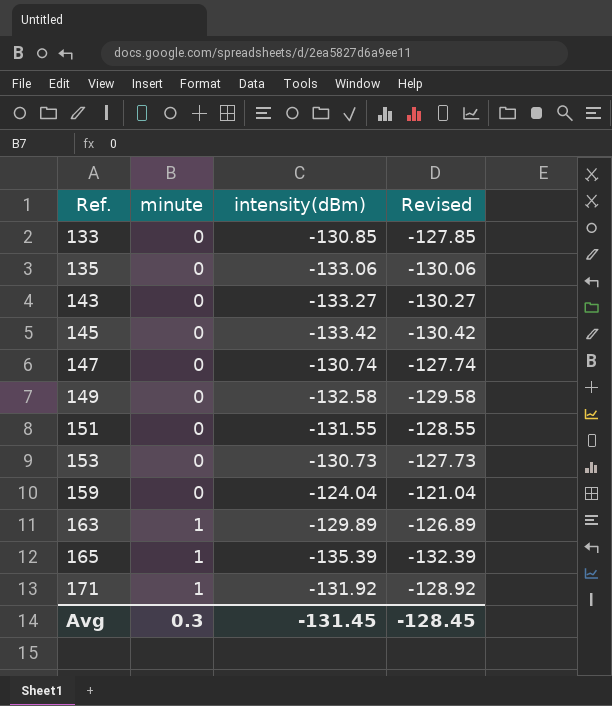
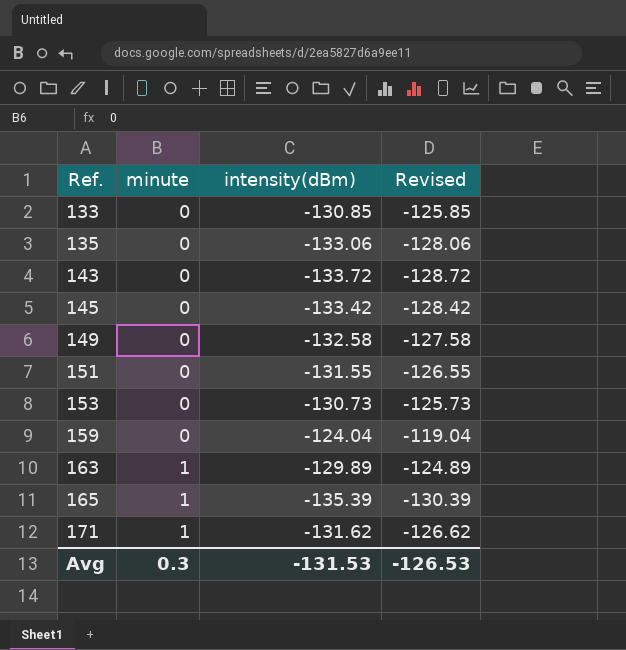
column Revised | formula: [intensity(dBm)] + 3 -> [intensity(dBm)] + 5
row 147: 0 | -130.74 | -127.74 -> none
143 | intensity(dBm): -133.27 -> -133.72
171 | intensity(dBm): -131.92 -> -131.62
Avg | intensity(dBm): -131.45 -> -131.53
Avg | Revised: -128.45 -> -126.53

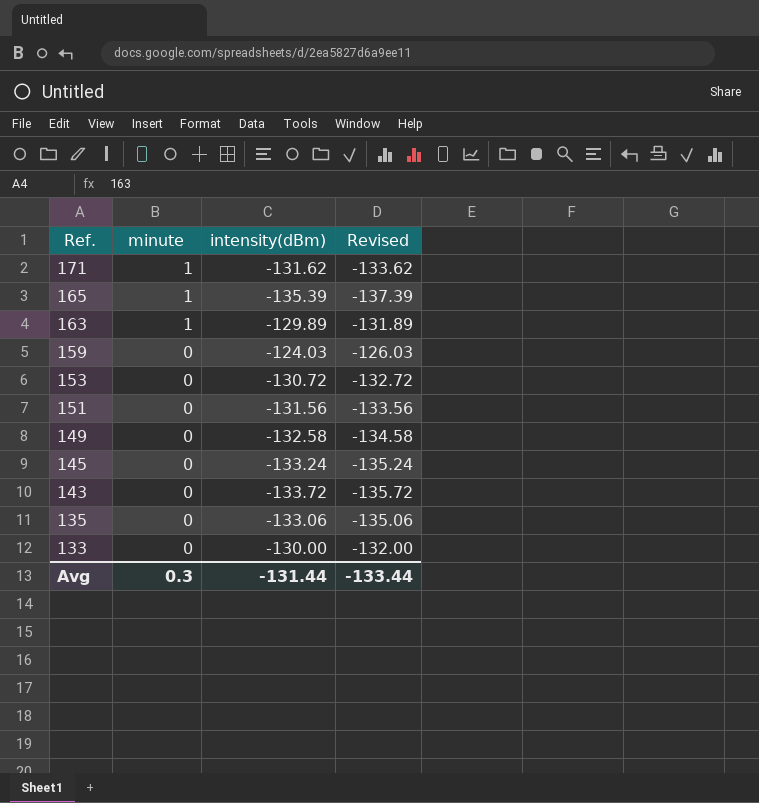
row order: Ref. ascending -> Ref. descending
column Revised | formula: [intensity(dBm)] + 5 -> [intensity(dBm)] - 2
159 | intensity(dBm): -124.04 -> -124.03
153 | intensity(dBm): -130.73 -> -130.72
151 | intensity(dBm): -131.55 -> -131.56
145 | intensity(dBm): -133.42 -> -133.24
133 | intensity(dBm): -130.85 -> -130.00
Avg | intensity(dBm): -131.53 -> -131.44
Avg | Revised: -126.53 -> -133.44

